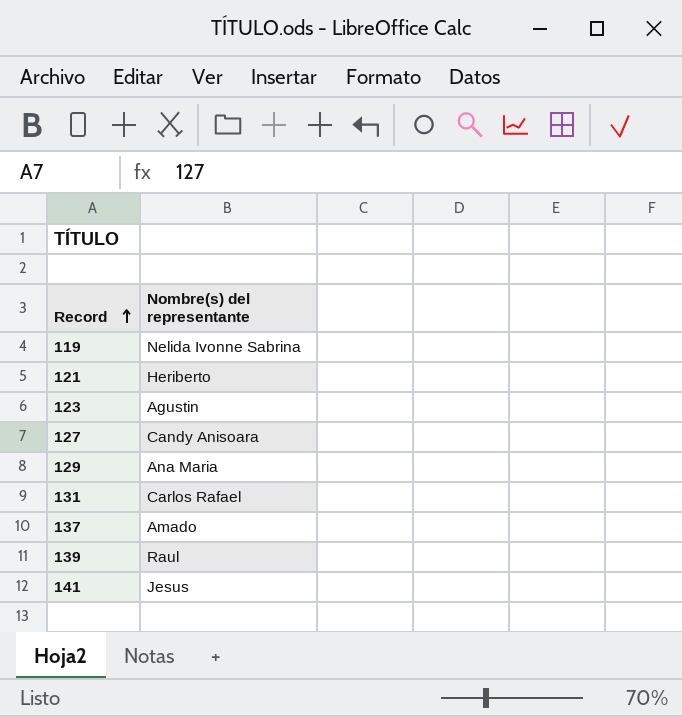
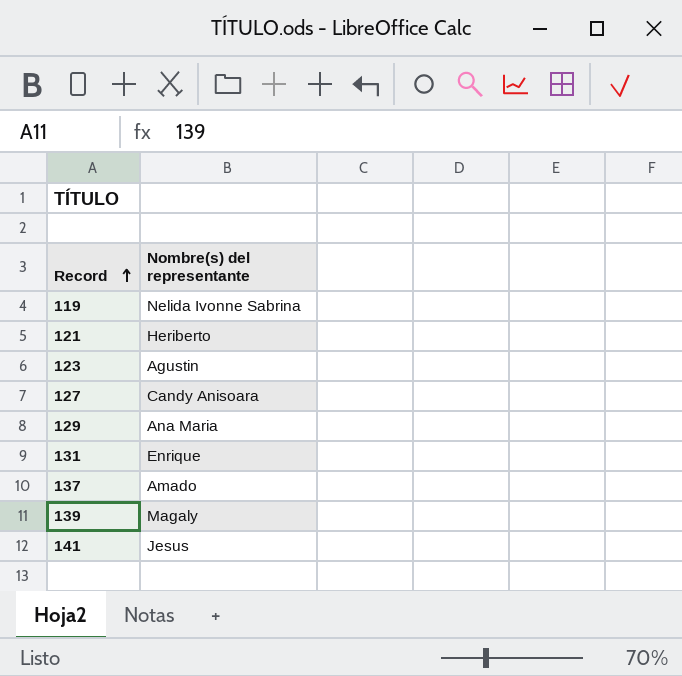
131 | Nombre(s) del representante: Carlos Rafael -> Enrique
139 | Nombre(s) del representante: Raul -> Magaly

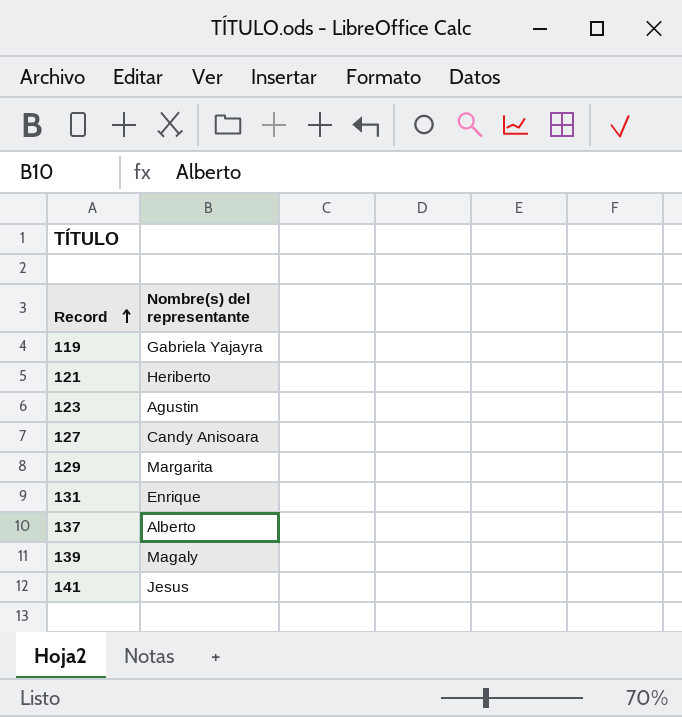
119 | Nombre(s) del representante: Nelida Ivonne Sabrina -> Gabriela Yajayra
129 | Nombre(s) del representante: Ana Maria -> Margarita
137 | Nombre(s) del representante: Amado -> Alberto

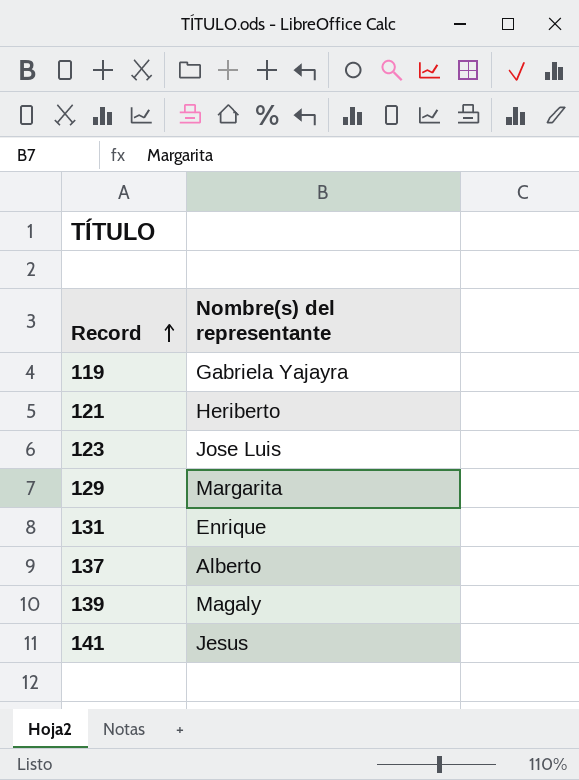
row 127: Candy Anisoara -> none
123 | Nombre(s) del representante: Agustin -> Jose Luis

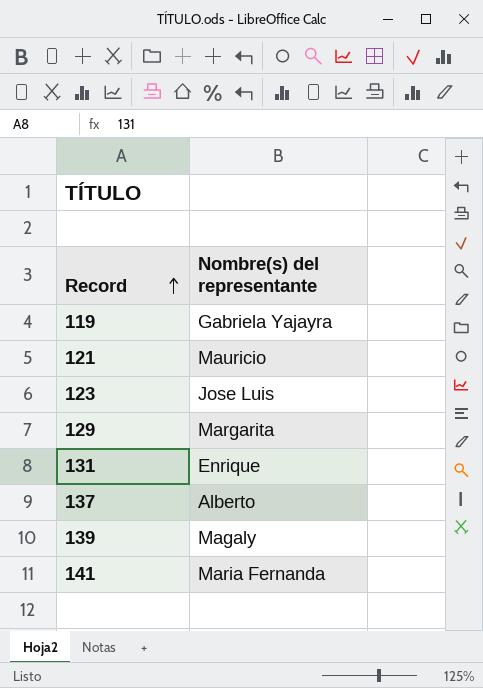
121 | Nombre(s) del representante: Heriberto -> Mauricio
141 | Nombre(s) del representante: Jesus -> Maria Fernanda

